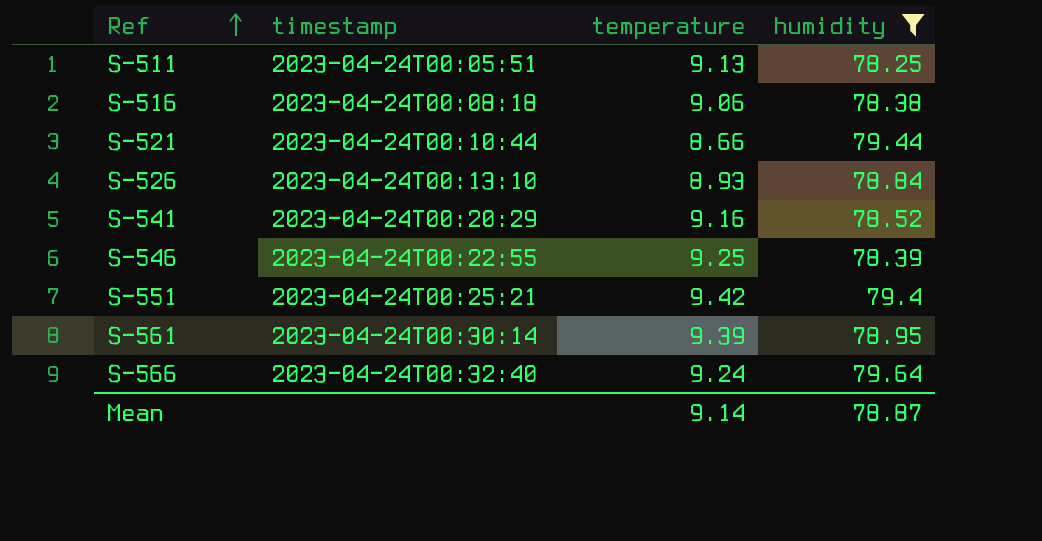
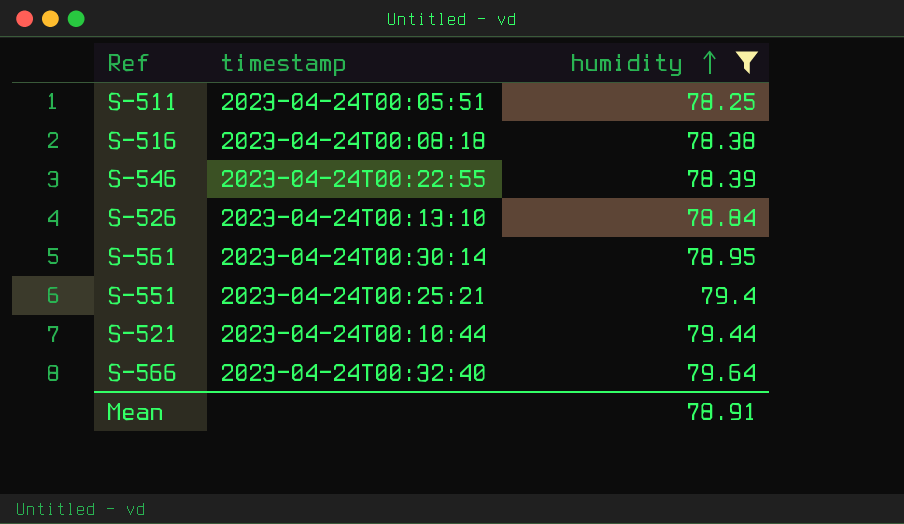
row order: Ref ascending -> humidity ascending
column temperature | position: 3 -> none
row S-541: 2023-04-24T00:20:29 | 9.16 | 78.52 -> none
Mean | humidity: 78.87 -> 78.91

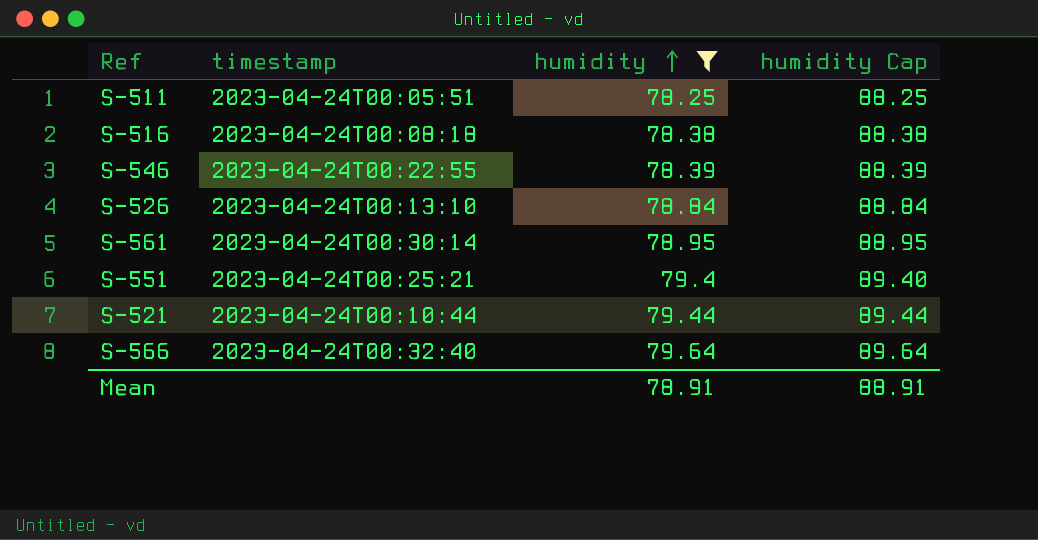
column humidity Cap | formula: none -> [humidity] + 10

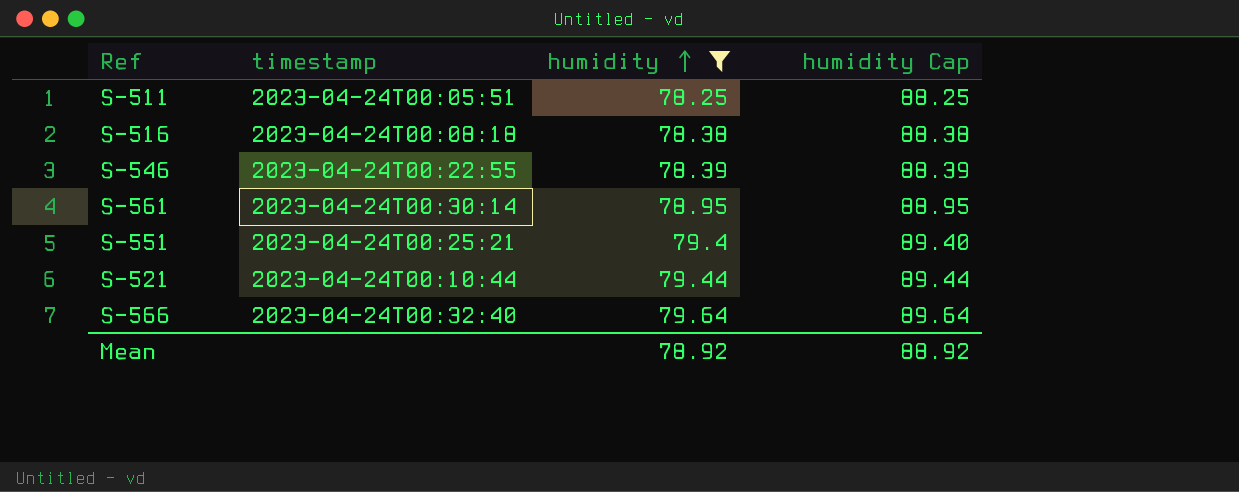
row S-526: 2023-04-24T00:13:10 | 78.84 | 88.84 -> none
Mean | humidity: 78.91 -> 78.92
Mean | humidity Cap: 88.91 -> 88.92

